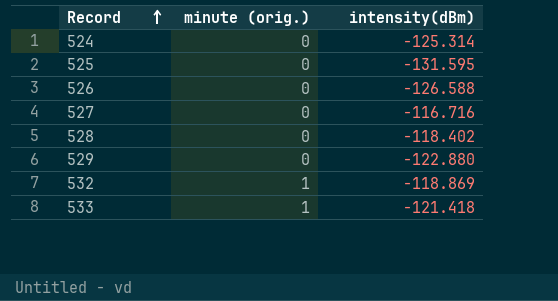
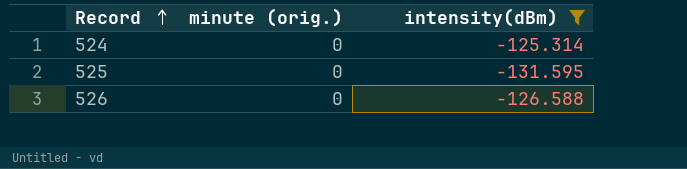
filter: none -> intensity(dBm) <= -125.314

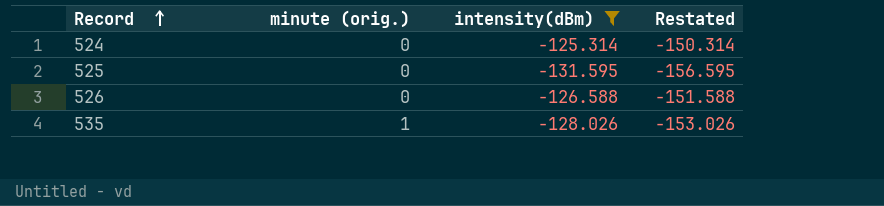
column Restated | formula: none -> [intensity(dBm)] - 25
row 535: none -> 1 | -128.026 | -153.026

